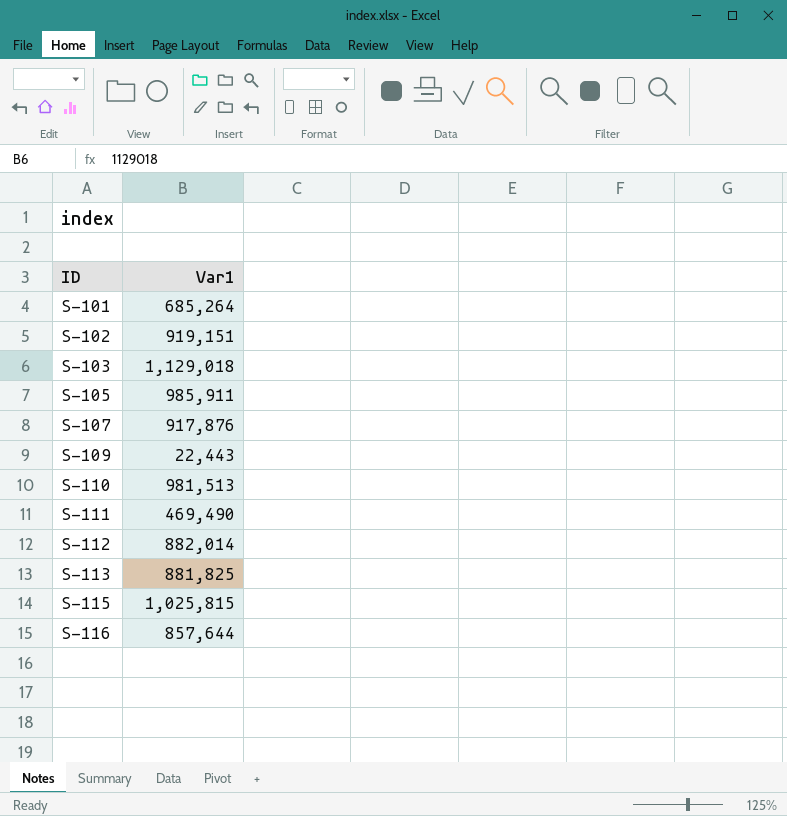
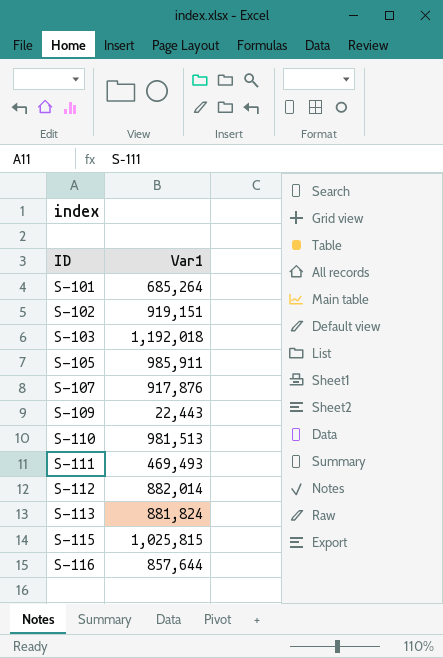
S-103 | Var1: 1,129,018 -> 1,192,018
S-111 | Var1: 469,490 -> 469,493
S-113 | Var1: 881,825 -> 881,824

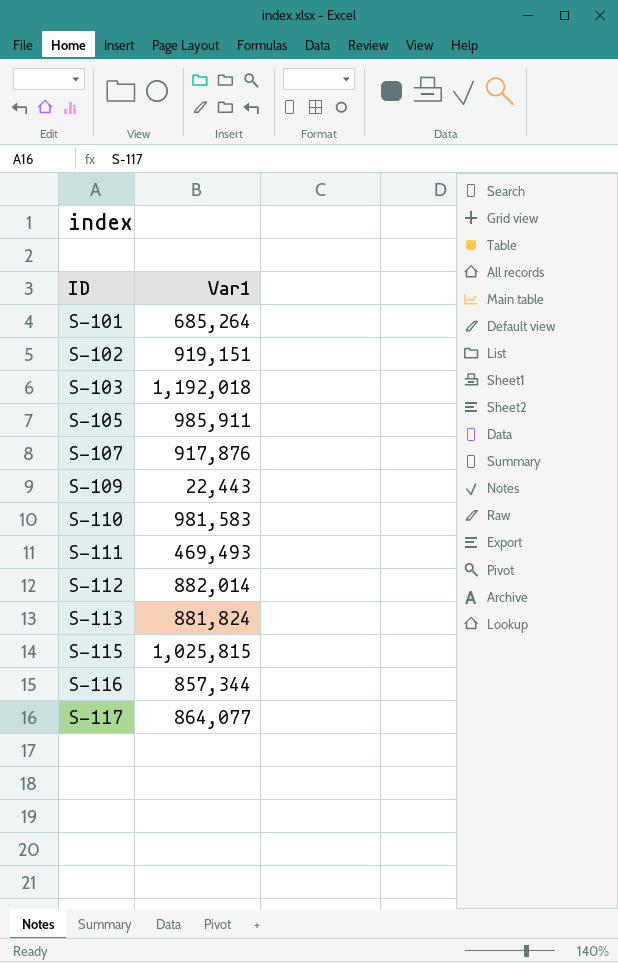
S-110 | Var1: 981,513 -> 981,583
S-116 | Var1: 857,644 -> 857,344
row S-117: none -> 864,077

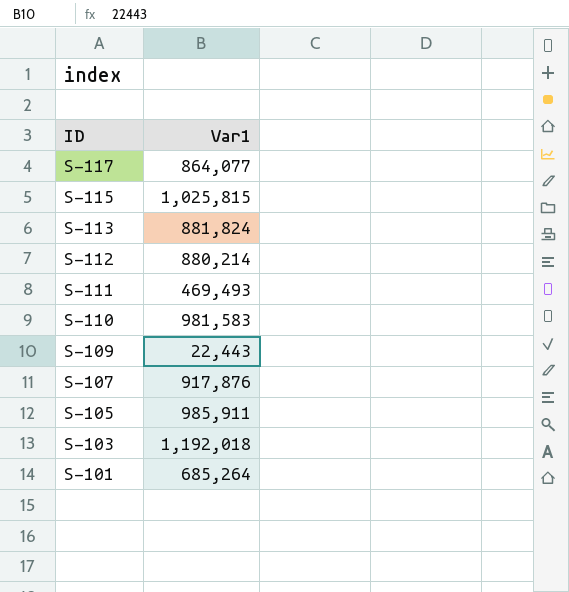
row order: ID ascending -> ID descending
row S-102: 919,151 -> none
row S-116: 857,344 -> none
S-112 | Var1: 882,014 -> 880,214

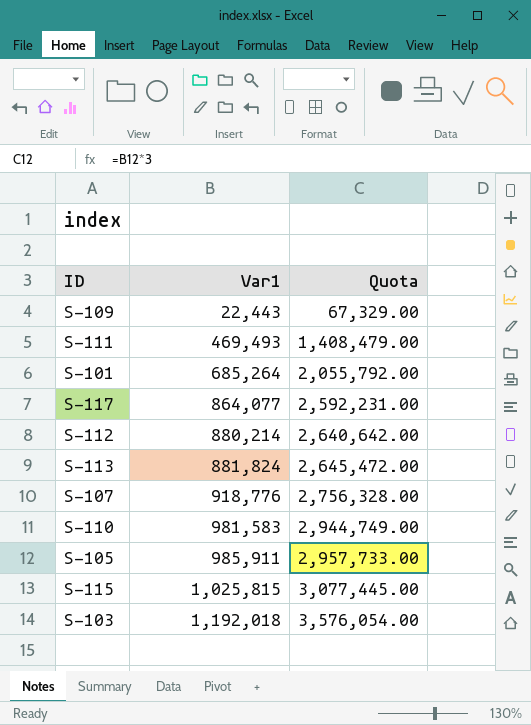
row order: ID descending -> Var1 ascending
column Quota | formula: none -> [Var1] * 3
S-107 | Var1: 917,876 -> 918,776

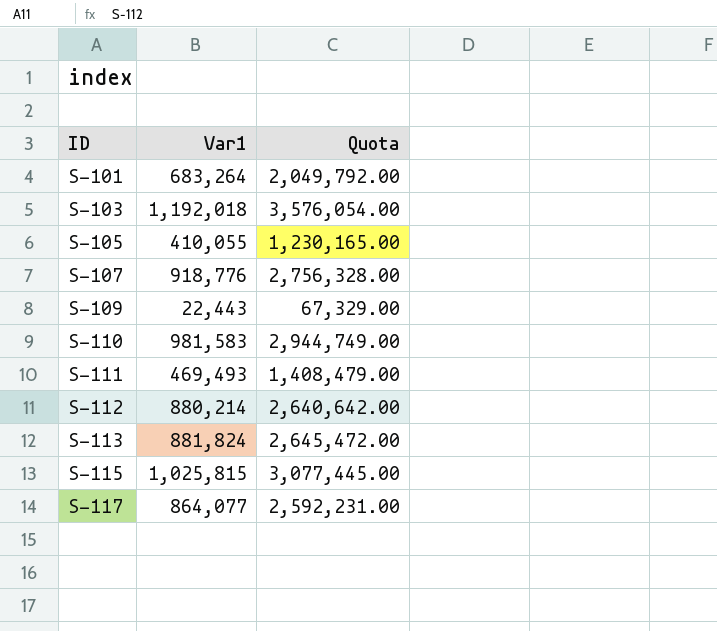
row order: Var1 ascending -> ID ascending
S-101 | Var1: 685,264 -> 683,264
S-101 | Quota: 2,055,792.00 -> 2,049,792.00
S-105 | Var1: 985,911 -> 410,055
S-105 | Quota: 2,957,733.00 -> 1,230,165.00

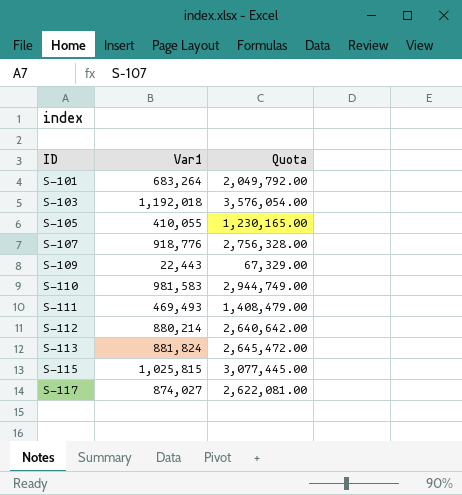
S-117 | Var1: 864,077 -> 874,027
S-117 | Quota: 2,592,231.00 -> 2,622,081.00

